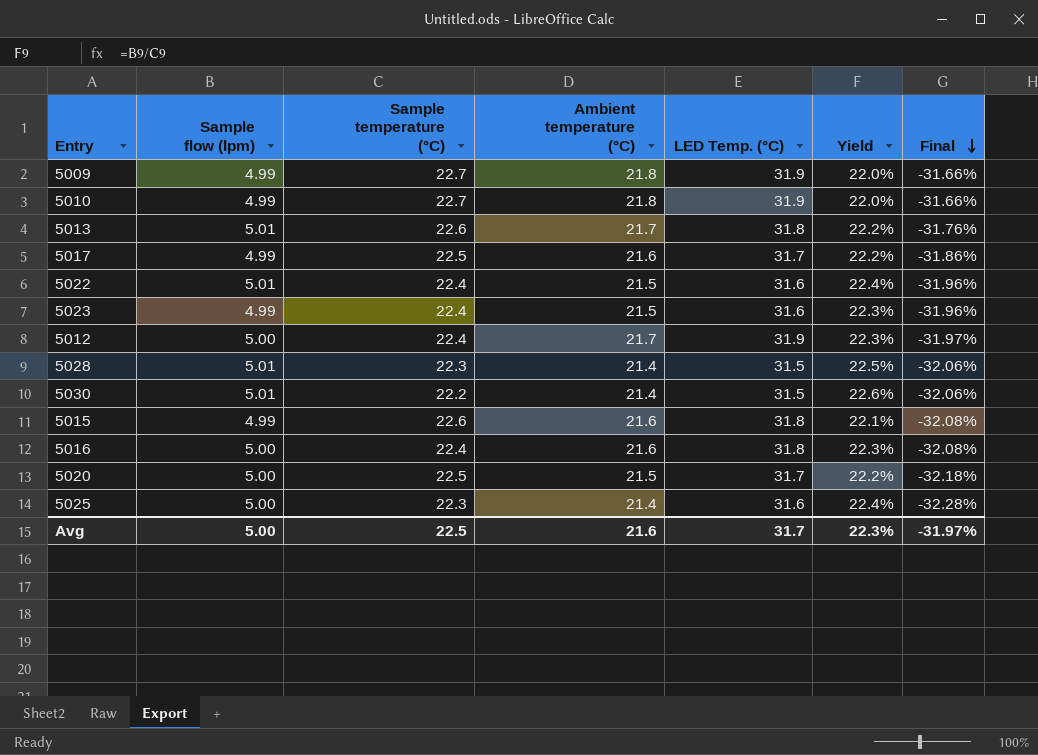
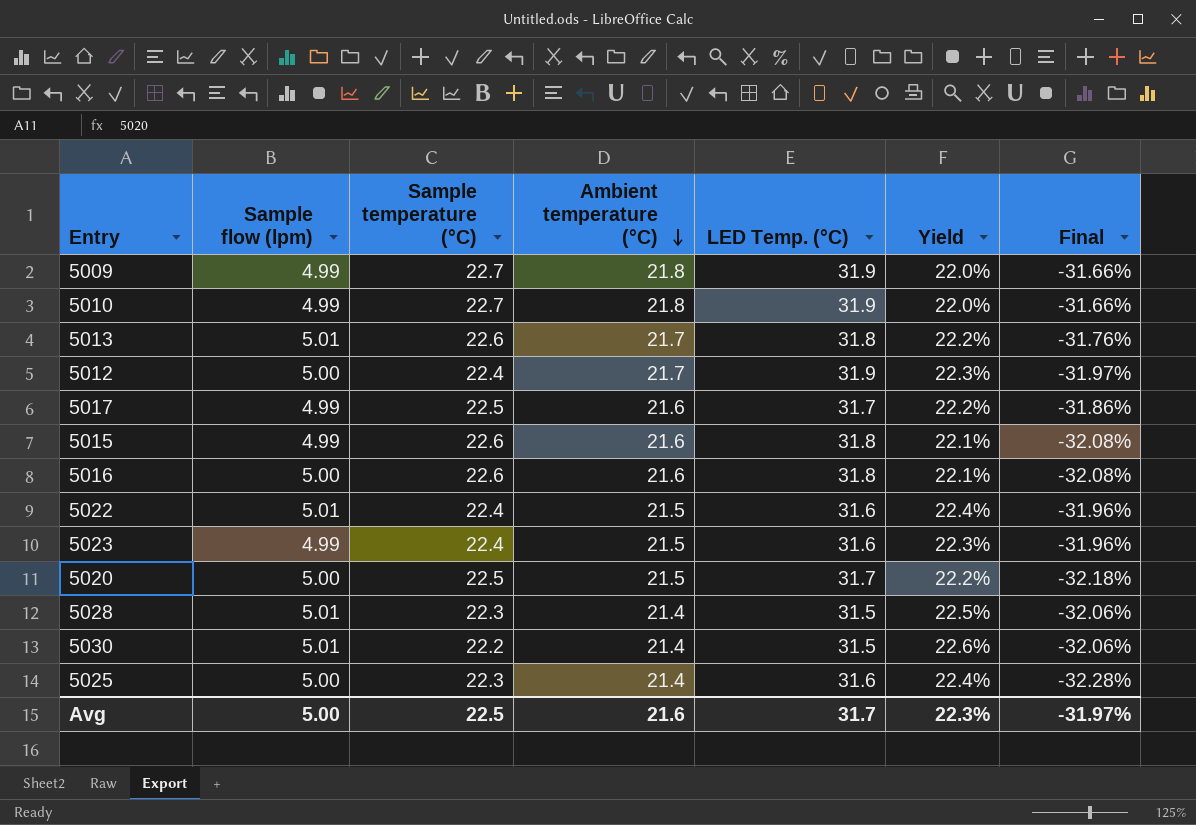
row order: Final descending -> Ambient temperature (°C) descending
5016 | Sample temperature (°C): 22.4 -> 22.6
5016 | Yield: 22.3% -> 22.1%

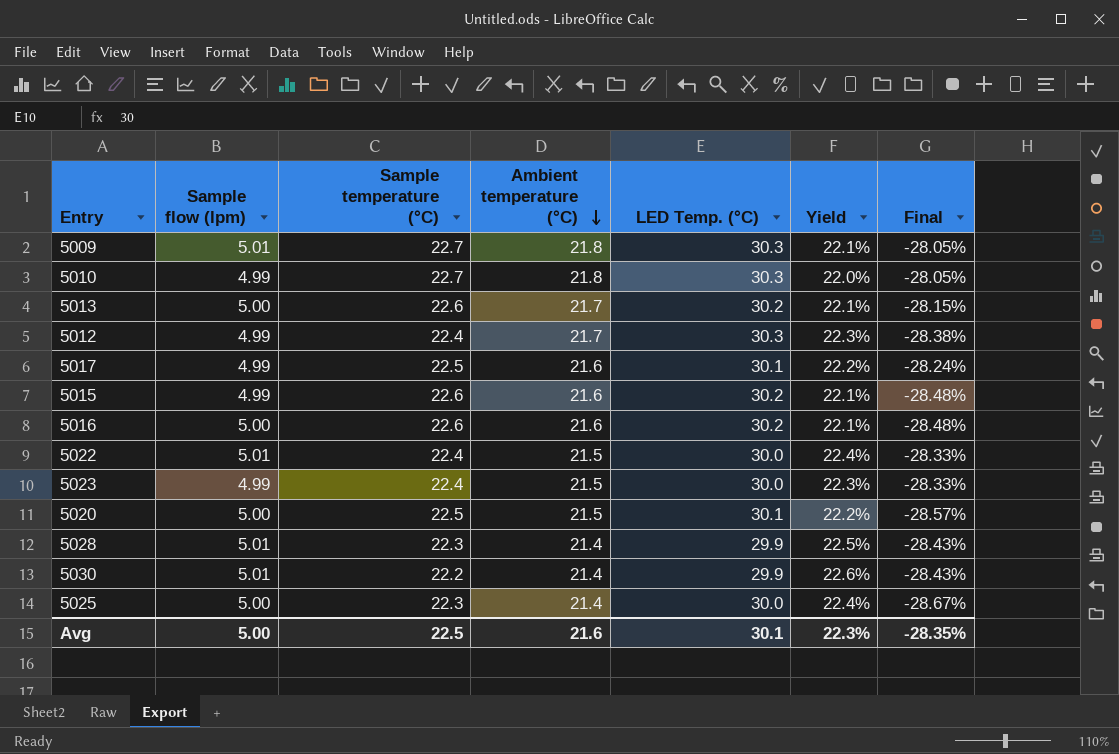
5009 | Sample flow (lpm): 4.99 -> 5.01
5009 | LED Temp. (°C): 31.9 -> 30.3
5009 | Yield: 22.0% -> 22.1%
5009 | Final: -31.66% -> -28.05%
5010 | LED Temp. (°C): 31.9 -> 30.3
5010 | Final: -31.66% -> -28.05%
5013 | Sample flow (lpm): 5.01 -> 5.00
5013 | LED Temp. (°C): 31.8 -> 30.2
5013 | Yield: 22.2% -> 22.1%
5013 | Final: -31.76% -> -28.15%
5012 | Sample flow (lpm): 5.00 -> 4.99
5012 | LED Temp. (°C): 31.9 -> 30.3
5012 | Final: -31.97% -> -28.38%
5017 | LED Temp. (°C): 31.7 -> 30.1
5017 | Final: -31.86% -> -28.24%
5015 | LED Temp. (°C): 31.8 -> 30.2
5015 | Final: -32.08% -> -28.48%
5016 | LED Temp. (°C): 31.8 -> 30.2
5016 | Final: -32.08% -> -28.48%
5022 | LED Temp. (°C): 31.6 -> 30.0
5022 | Final: -31.96% -> -28.33%
5023 | LED Temp. (°C): 31.6 -> 30.0
5023 | Final: -31.96% -> -28.33%
5020 | LED Temp. (°C): 31.7 -> 30.1
5020 | Final: -32.18% -> -28.57%
5028 | LED Temp. (°C): 31.5 -> 29.9
5028 | Final: -32.06% -> -28.43%
5030 | LED Temp. (°C): 31.5 -> 29.9
5030 | Final: -32.06% -> -28.43%
5025 | LED Temp. (°C): 31.6 -> 30.0
5025 | Final: -32.28% -> -28.67%
Avg | LED Temp. (°C): 31.7 -> 30.1
Avg | Final: -31.97% -> -28.35%

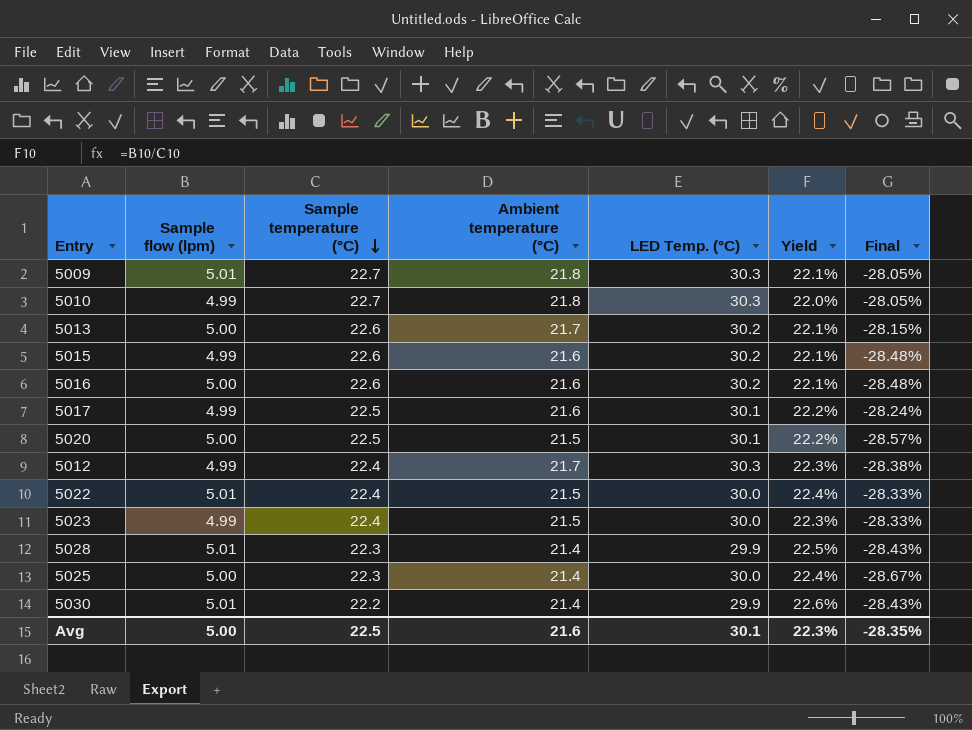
row order: Ambient temperature (°C) descending -> Sample temperature (°C) descending

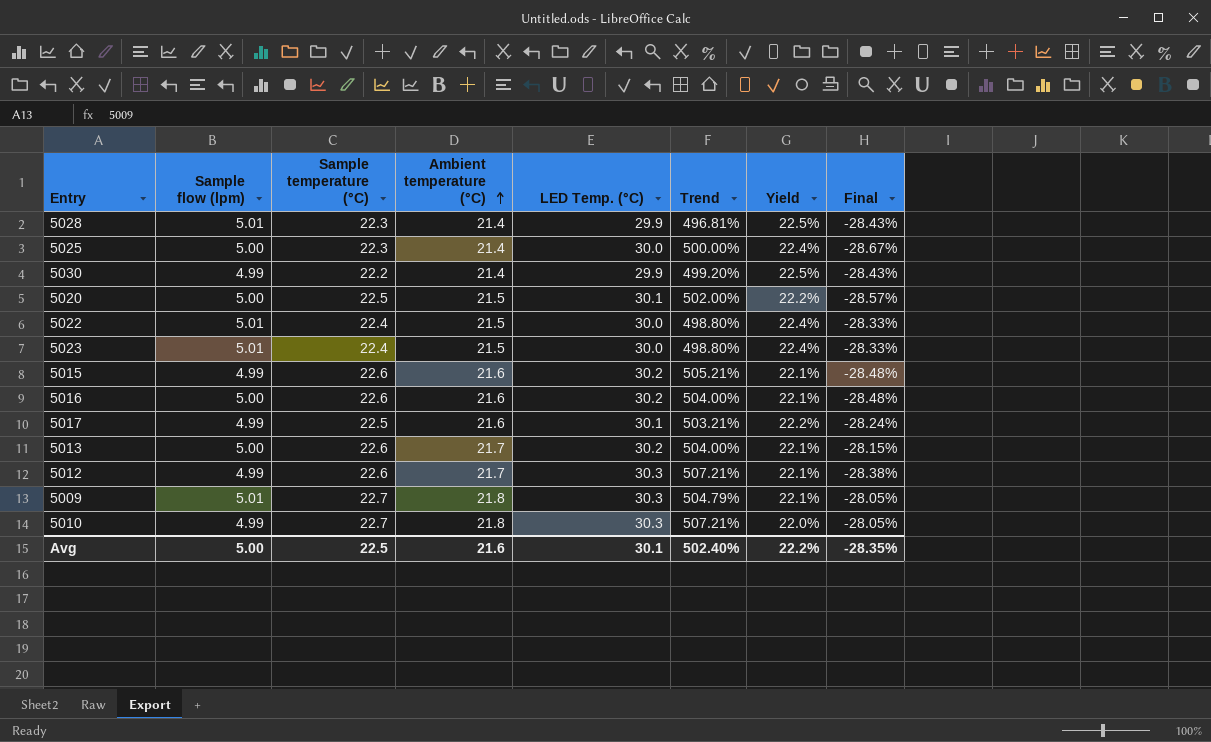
row order: Sample temperature (°C) descending -> Ambient temperature (°C) ascending
column Trend | formula: none -> ([LED Temp. (°C)] - [Sample flow (lpm)]) / [Sample flow (lpm)]
5030 | Sample flow (lpm): 5.01 -> 4.99
5030 | Yield: 22.6% -> 22.5%
5023 | Sample flow (lpm): 4.99 -> 5.01
5023 | Yield: 22.3% -> 22.4%
5012 | Sample temperature (°C): 22.4 -> 22.6
5012 | Yield: 22.3% -> 22.1%
Avg | Yield: 22.3% -> 22.2%

